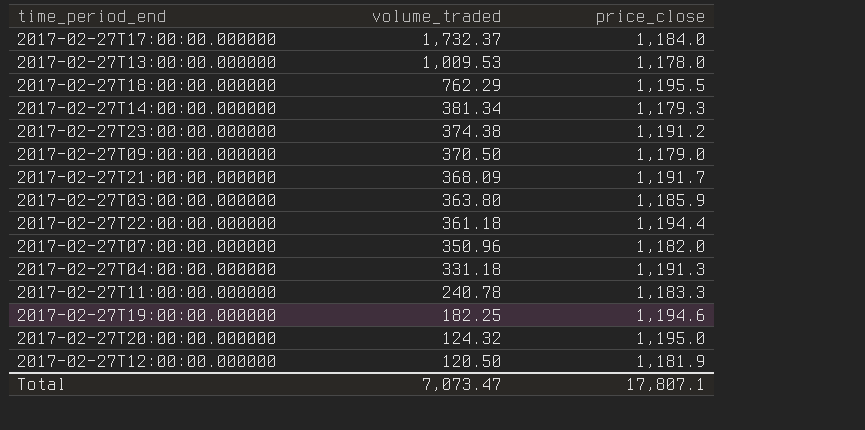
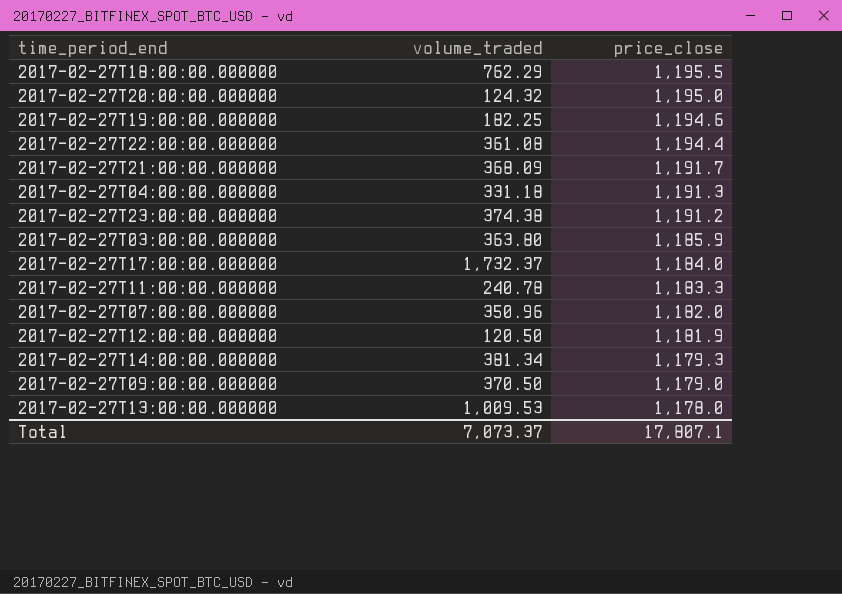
row order: volume_traded descending -> price_close descending
2017-02-27T22:00:00.000000 | volume_traded: 361.18 -> 361.08
Total | volume_traded: 7,073.47 -> 7,073.37

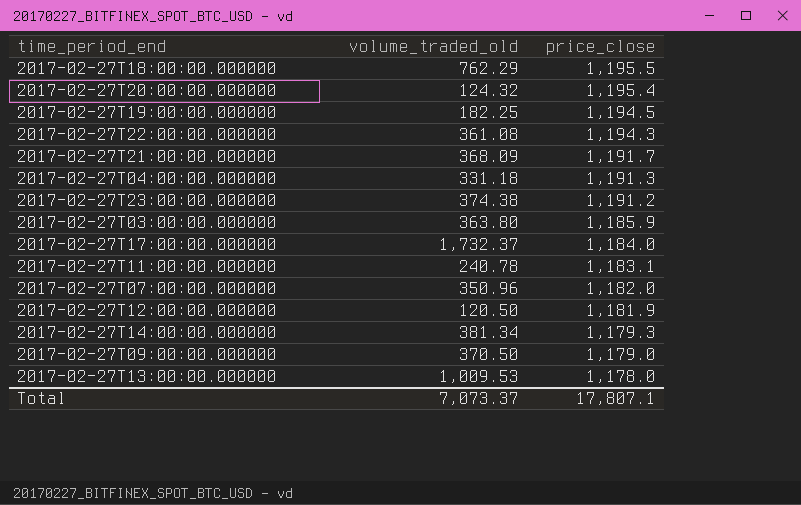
column name: volume_traded -> volume_traded_old
2017-02-27T20:00:00.000000 | price_close: 1,195.0 -> 1,195.4
2017-02-27T19:00:00.000000 | price_close: 1,194.6 -> 1,194.5
2017-02-27T22:00:00.000000 | price_close: 1,194.4 -> 1,194.3
2017-02-27T11:00:00.000000 | price_close: 1,183.3 -> 1,183.1

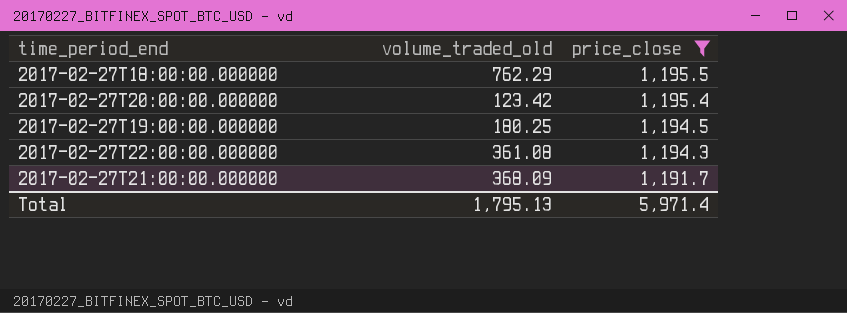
filter: none -> price_close >= 1,191.7
2017-02-27T20:00:00.000000 | volume_traded_old: 124.32 -> 123.42
2017-02-27T19:00:00.000000 | volume_traded_old: 182.25 -> 180.25
Total | volume_traded_old: 7,073.37 -> 1,795.13
Total | price_close: 17,807.1 -> 5,971.4

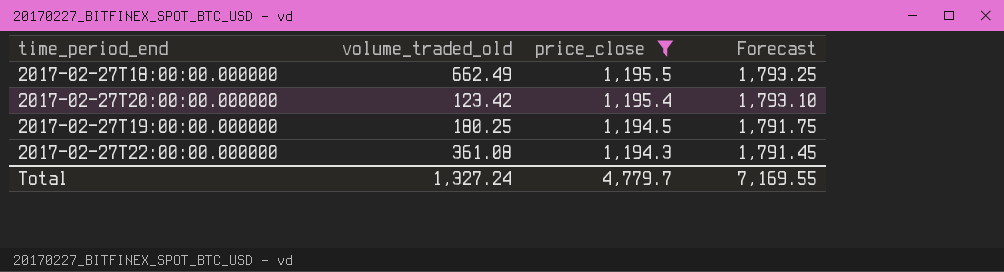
column Forecast | formula: none -> [price_close] * 1.5
row 2017-02-27T21:00:00.000000: 368.09 | 1,191.7 -> none
2017-02-27T18:00:00.000000 | volume_traded_old: 762.29 -> 662.49
Total | volume_traded_old: 1,795.13 -> 1,327.24
Total | price_close: 5,971.4 -> 4,779.7

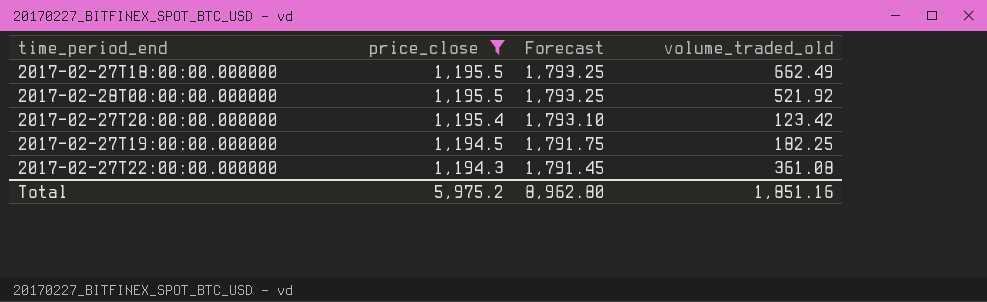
column volume_traded_old | position: 2 -> 4
row 2017-02-28T00:00:00.000000: none -> 1,195.5 | 1,793.25 | 521.92
2017-02-27T19:00:00.000000 | volume_traded_old: 180.25 -> 182.25
Total | price_close: 4,779.7 -> 5,975.2
Total | Forecast: 7,169.55 -> 8,962.80
Total | volume_traded_old: 1,327.24 -> 1,851.16

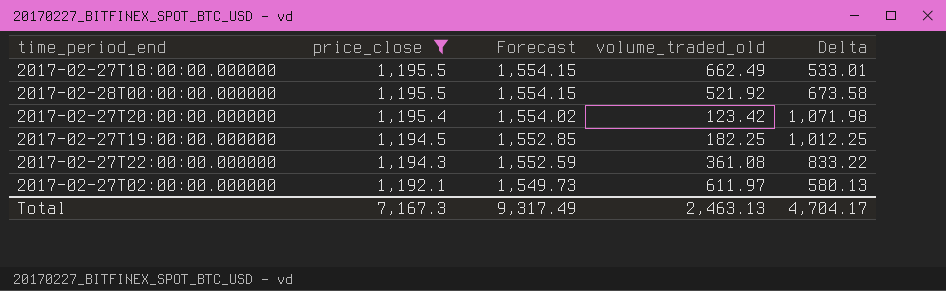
column Forecast | formula: [price_close] * 1.5 -> [price_close] * 1.3
column Delta | formula: none -> [price_close] - [volume_traded_old]
row 2017-02-27T02:00:00.000000: none -> 1,192.1 | 1,549.73 | 611.97 | 580.13
Total | price_close: 5,975.2 -> 7,167.3
Total | Forecast: 8,962.80 -> 9,317.49
Total | volume_traded_old: 1,851.16 -> 2,463.13

